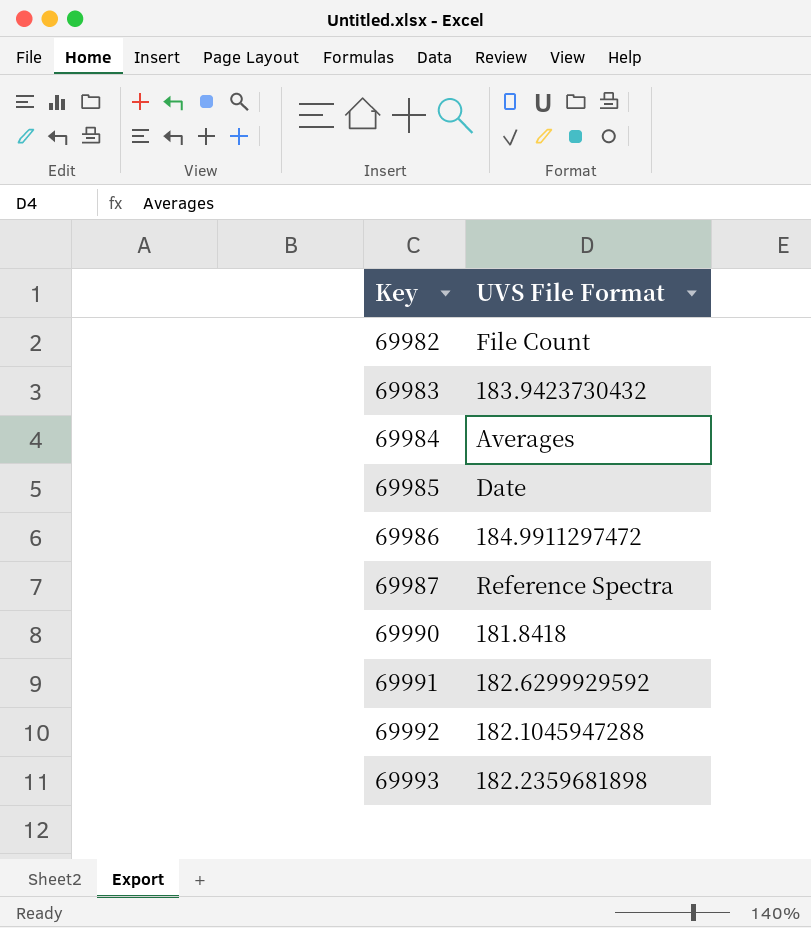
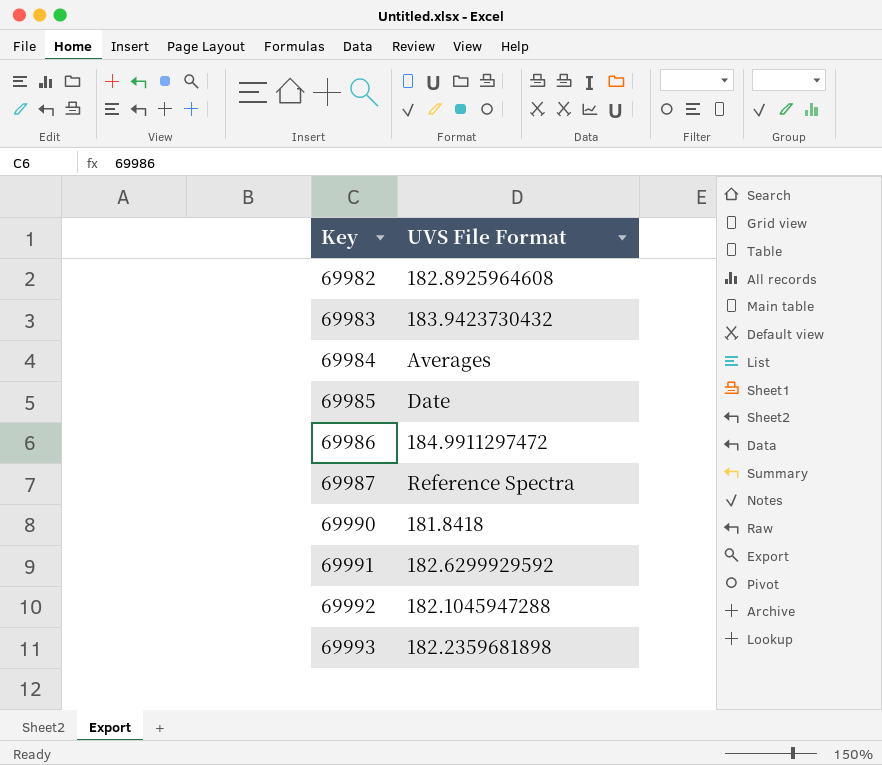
69982 | UVS File Format: File Count -> 182.8925964608

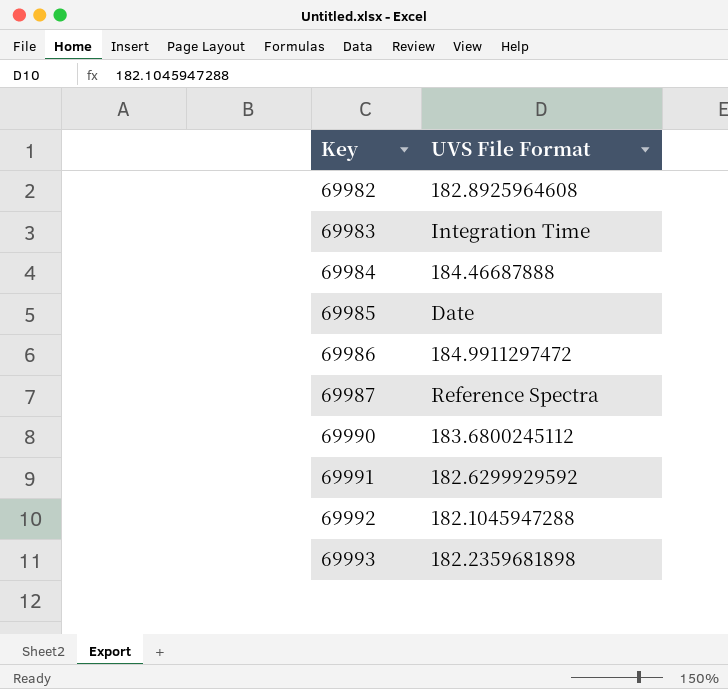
69983 | UVS File Format: 183.9423730432 -> Integration Time
69984 | UVS File Format: Averages -> 184.46687888
69990 | UVS File Format: 181.8418 -> 183.6800245112

